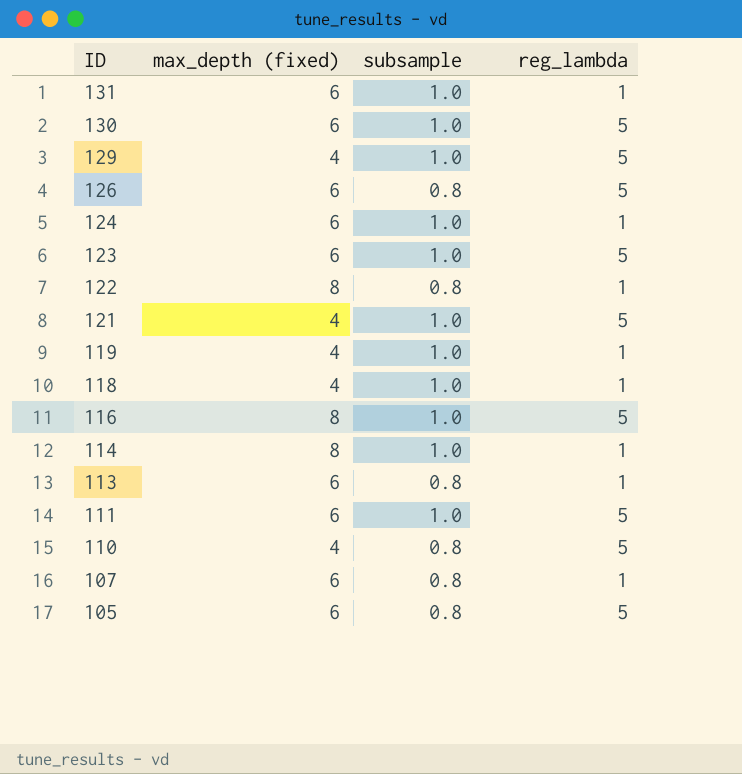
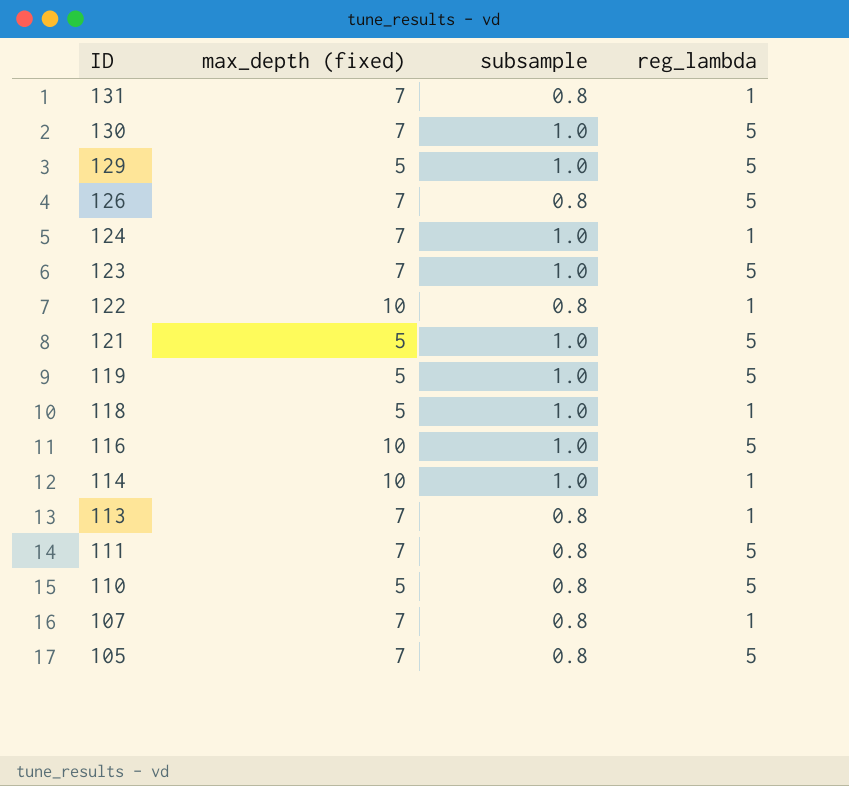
131 | max_depth (fixed): 6 -> 7
131 | subsample: 1.0 -> 0.8
130 | max_depth (fixed): 6 -> 7
129 | max_depth (fixed): 4 -> 5
126 | max_depth (fixed): 6 -> 7
124 | max_depth (fixed): 6 -> 7
123 | max_depth (fixed): 6 -> 7
122 | max_depth (fixed): 8 -> 10
121 | max_depth (fixed): 4 -> 5
119 | max_depth (fixed): 4 -> 5
119 | reg_lambda: 1 -> 5
118 | max_depth (fixed): 4 -> 5
116 | max_depth (fixed): 8 -> 10
114 | max_depth (fixed): 8 -> 10
113 | max_depth (fixed): 6 -> 7
111 | max_depth (fixed): 6 -> 7
111 | subsample: 1.0 -> 0.8
110 | max_depth (fixed): 4 -> 5
107 | max_depth (fixed): 6 -> 7
105 | max_depth (fixed): 6 -> 7

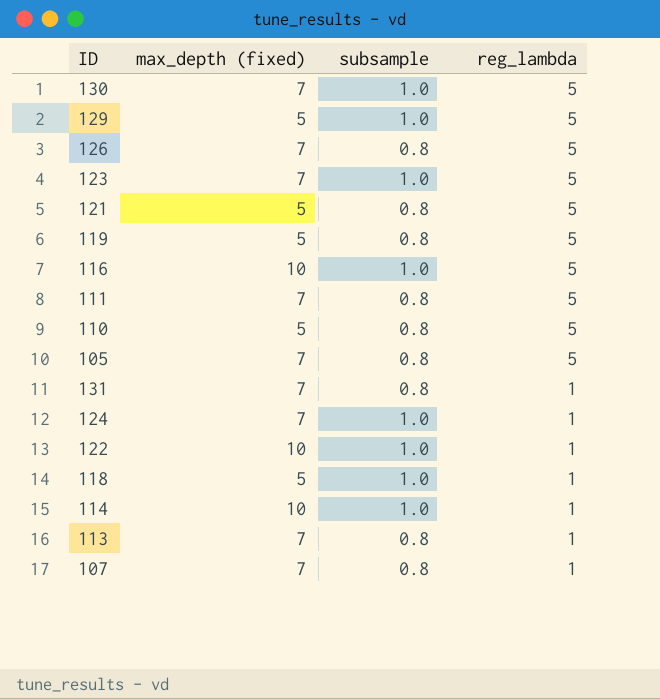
row order: ID descending -> reg_lambda descending
121 | subsample: 1.0 -> 0.8
119 | subsample: 1.0 -> 0.8
122 | subsample: 0.8 -> 1.0

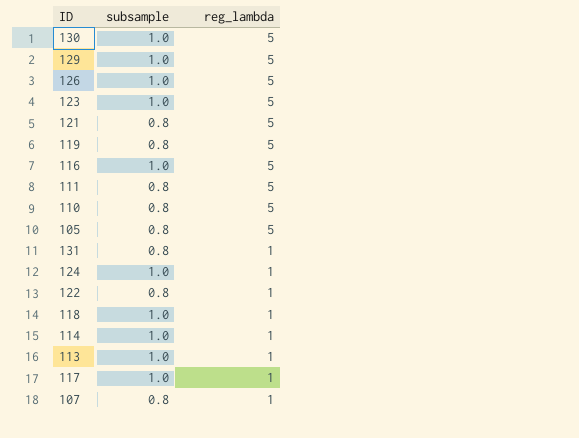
column max_depth (fixed) | position: 2 -> none
126 | subsample: 0.8 -> 1.0
122 | subsample: 1.0 -> 0.8
113 | subsample: 0.8 -> 1.0
row 117: none -> 1.0 | 1

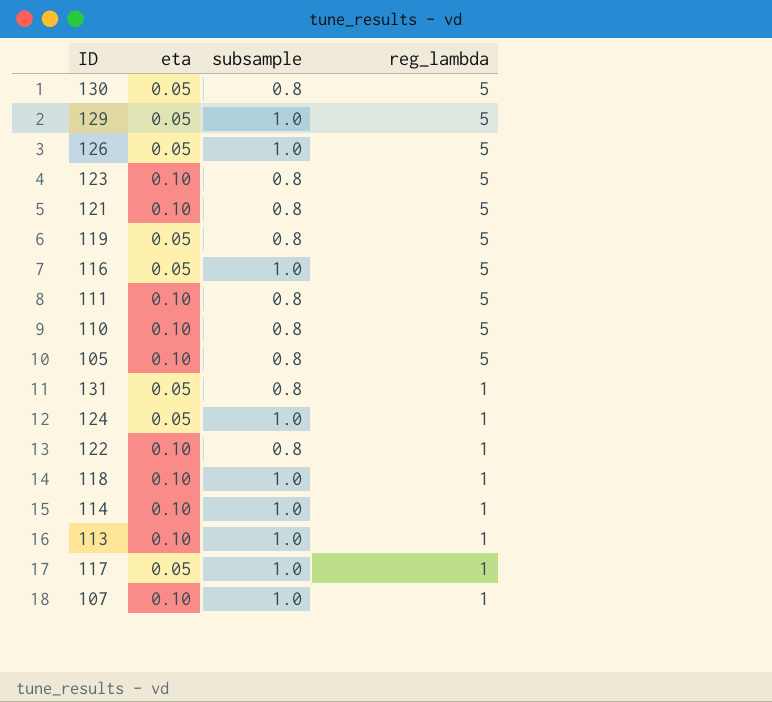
column eta | position: none -> 2
130 | subsample: 1.0 -> 0.8
123 | subsample: 1.0 -> 0.8
107 | subsample: 0.8 -> 1.0

